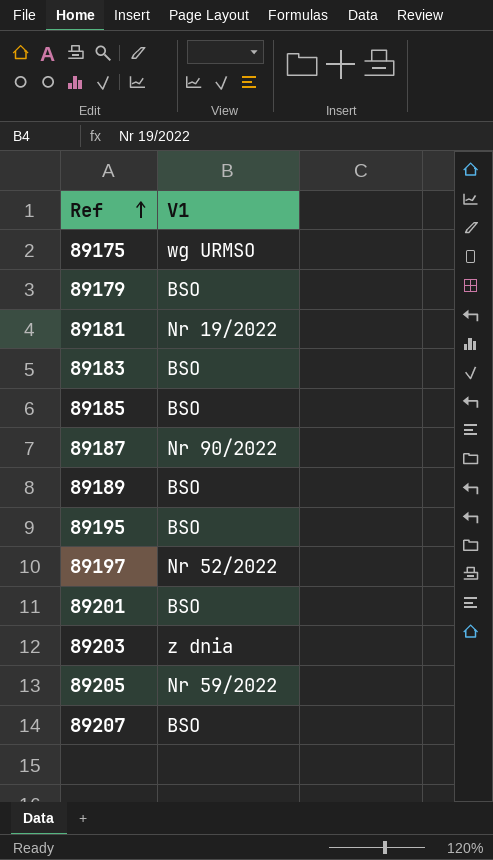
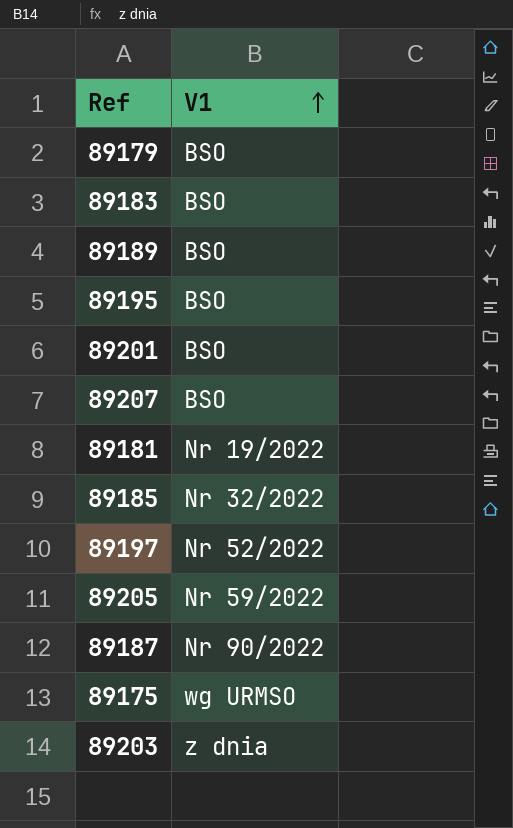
row order: Ref ascending -> V1 ascending
89185 | V1: BSO -> Nr 32/2022

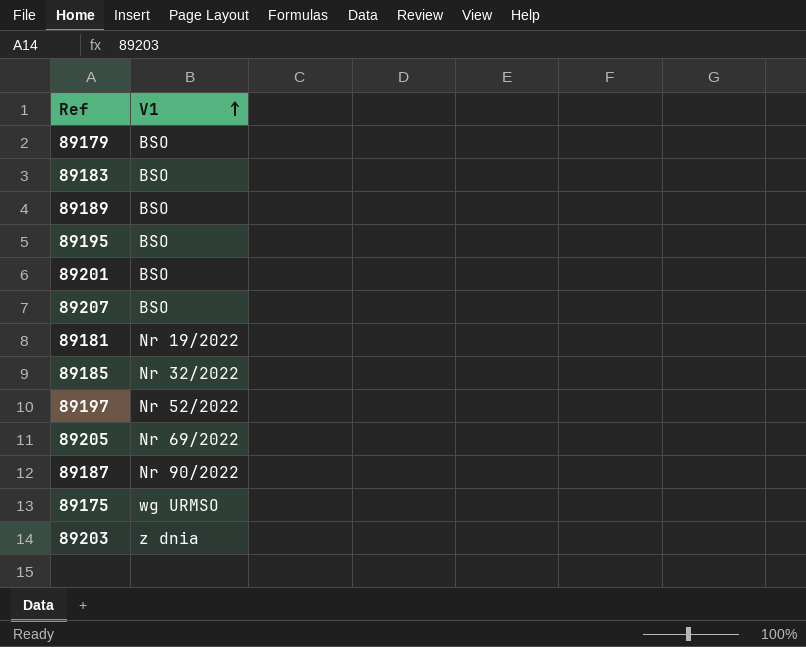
89205 | V1: Nr 59/2022 -> Nr 69/2022

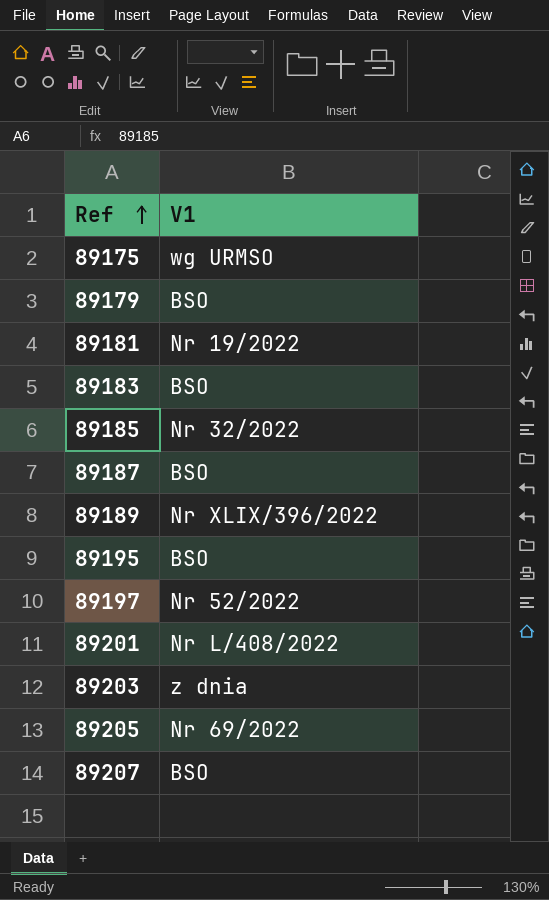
row order: V1 ascending -> Ref ascending
89187 | V1: Nr 90/2022 -> BSO
89189 | V1: BSO -> Nr XLIX/396/2022
89201 | V1: BSO -> Nr L/408/2022

